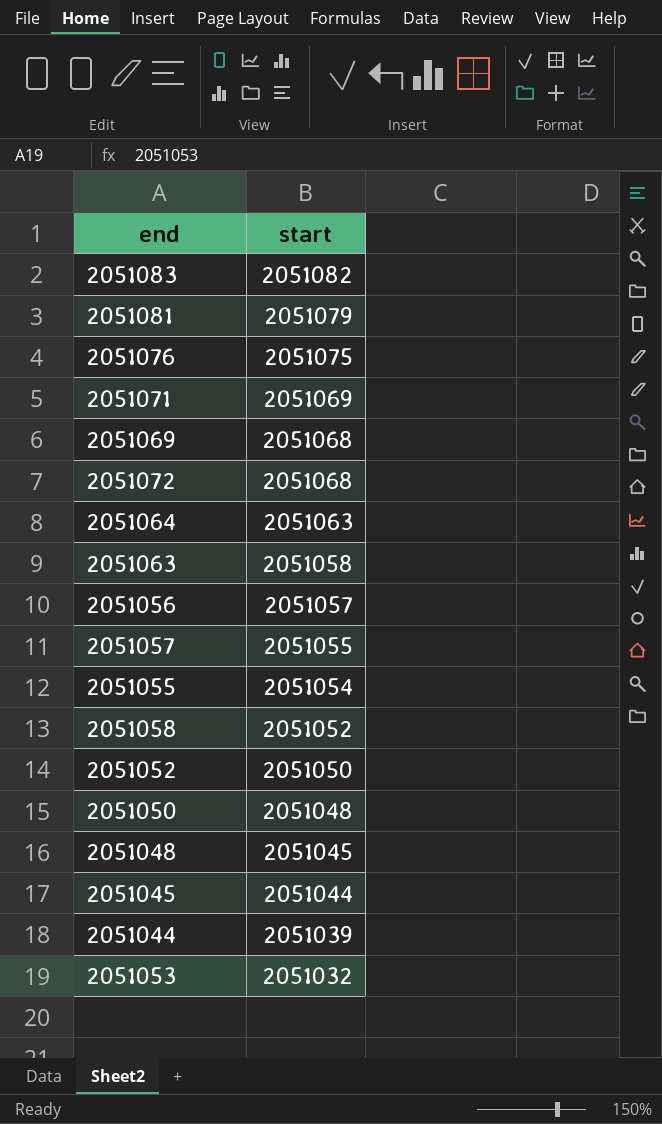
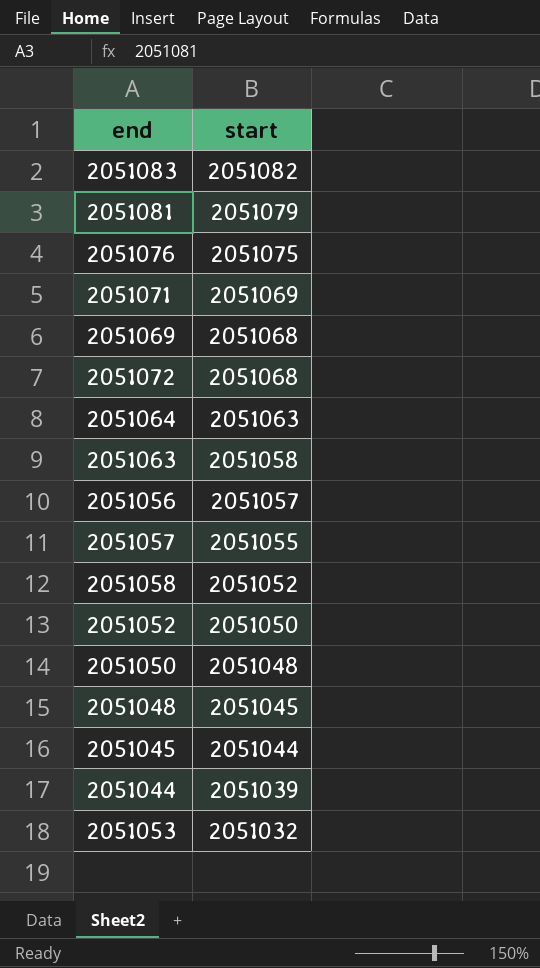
row 2051055: 2051054 -> none

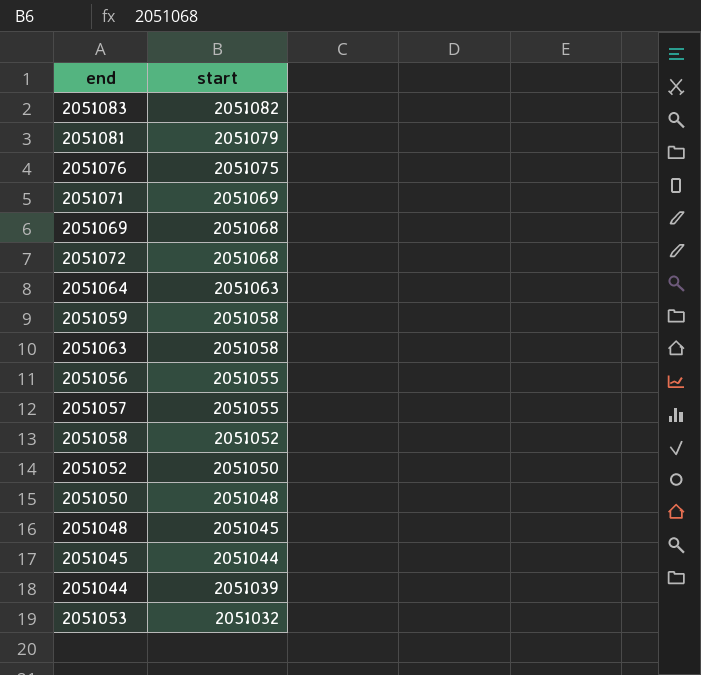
row 2051059: none -> 2051058
2051056 | start: 2051057 -> 2051055

